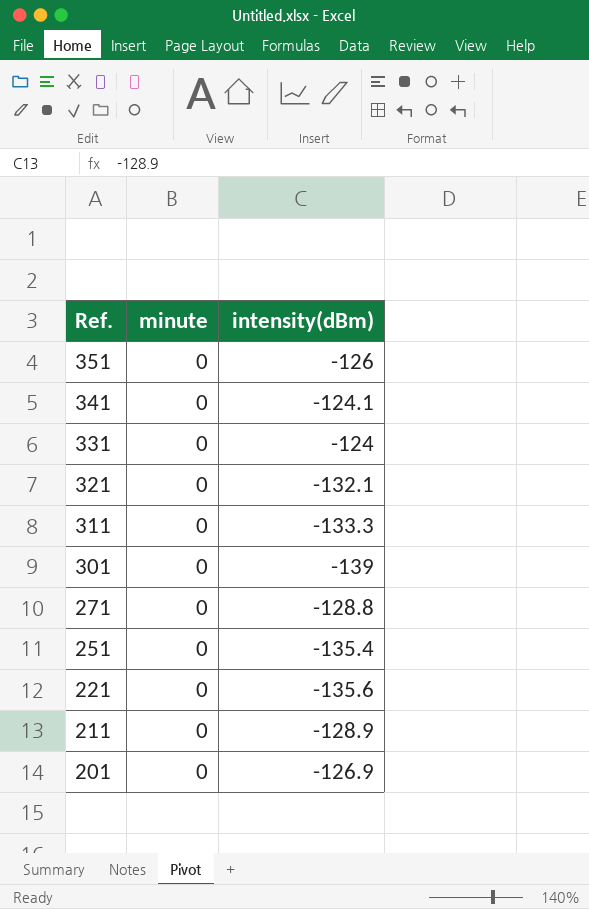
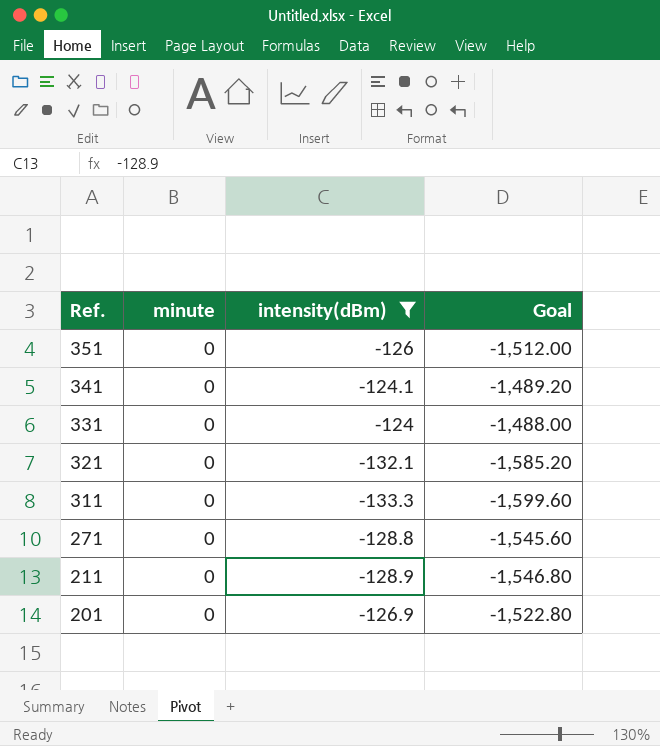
filter: none -> intensity(dBm) >= -133.3
column Goal | formula: none -> [intensity(dBm)] * 12

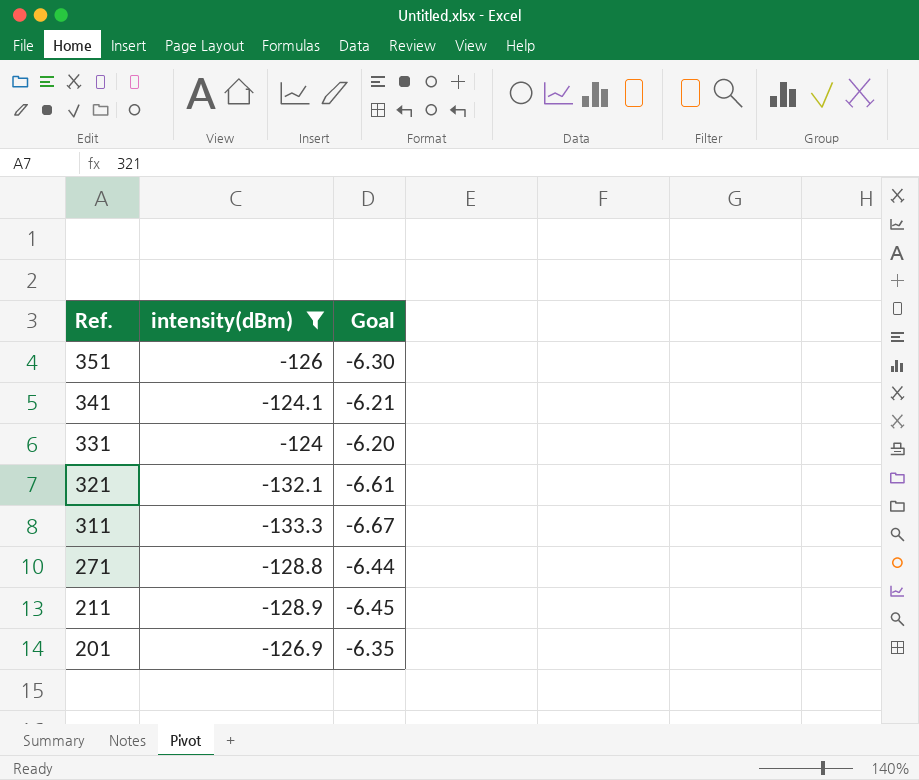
column minute | position: 2 -> none
column Goal | formula: [intensity(dBm)] * 12 -> [intensity(dBm)] * 0.05

